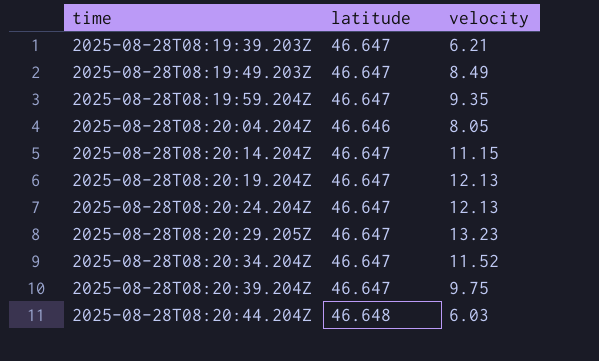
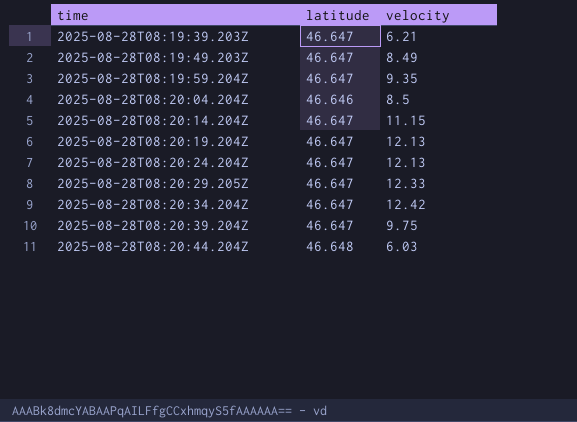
2025-08-28T08:20:04.204Z | velocity: 8.05 -> 8.5
2025-08-28T08:20:29.205Z | velocity: 13.23 -> 12.33
2025-08-28T08:20:34.204Z | velocity: 11.52 -> 12.42

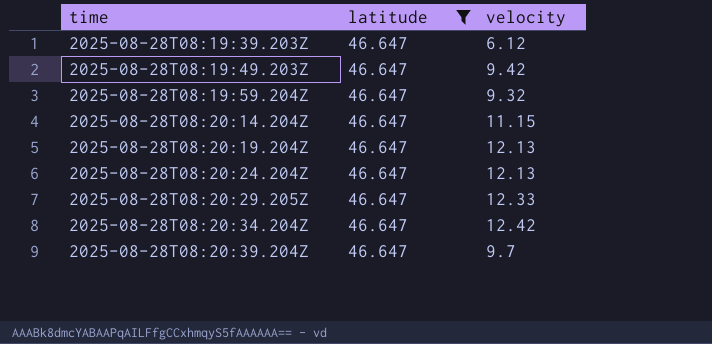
filter: none -> latitude = 46.647
2025-08-28T08:19:39.203Z | velocity: 6.21 -> 6.12
2025-08-28T08:19:49.203Z | velocity: 8.49 -> 9.42
2025-08-28T08:19:59.204Z | velocity: 9.35 -> 9.32
2025-08-28T08:20:39.204Z | velocity: 9.75 -> 9.7

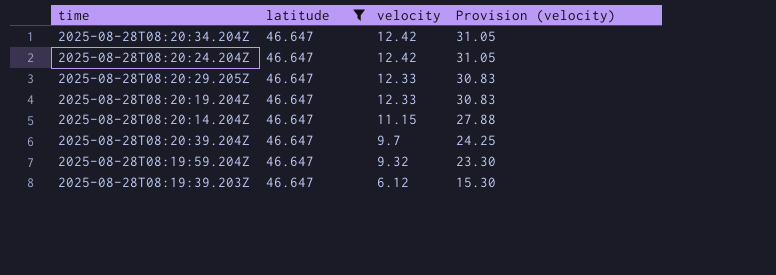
row order: time ascending -> velocity descending
column Provision (velocity) | formula: none -> [velocity] * 2.5
row 2025-08-28T08:19:49.203Z: 46.647 | 9.42 -> none
2025-08-28T08:20:24.204Z | velocity: 12.13 -> 12.42
2025-08-28T08:20:19.204Z | velocity: 12.13 -> 12.33

